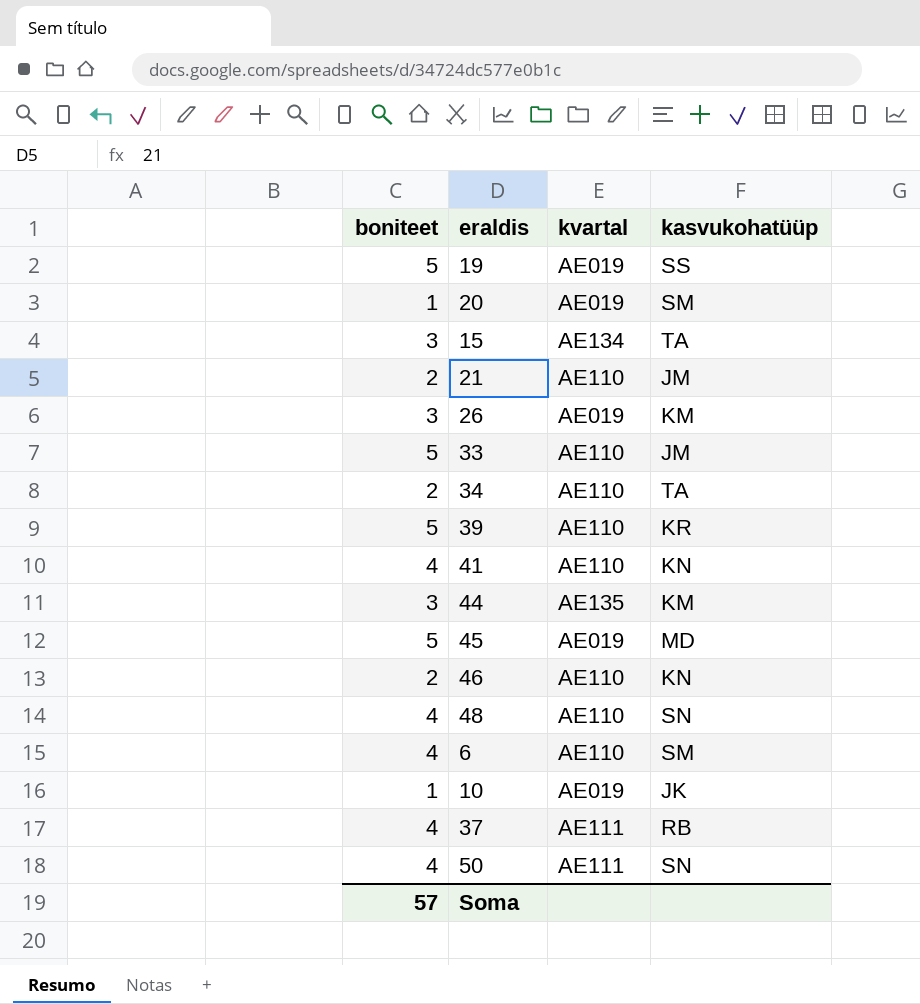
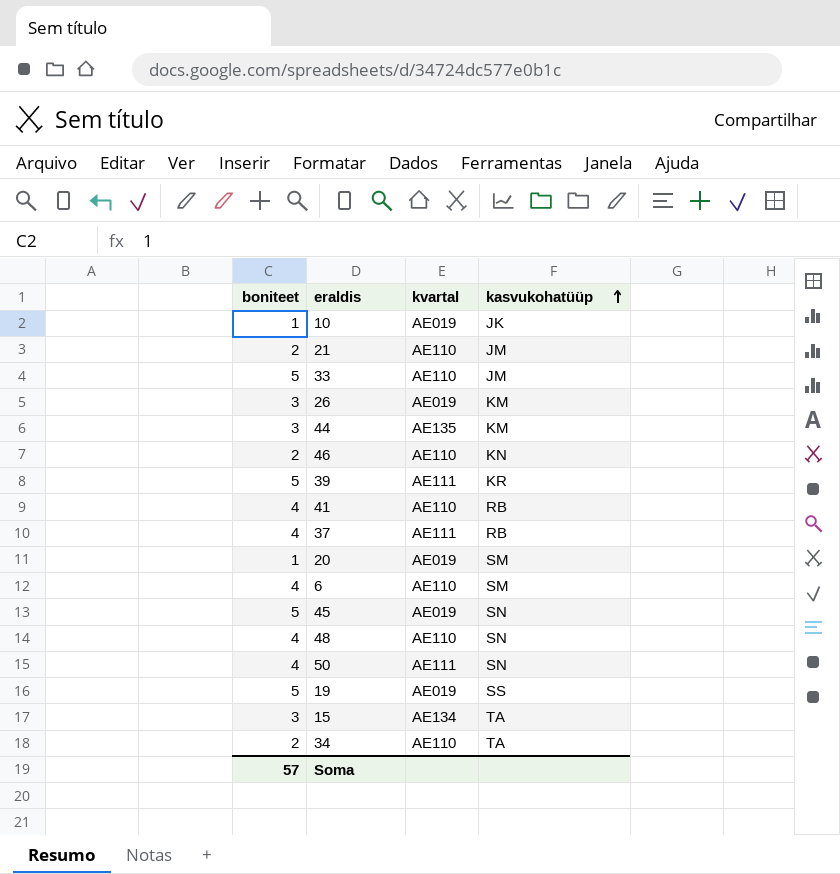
row order: none -> kasvukohatüüp ascending
39 | kvartal: AE110 -> AE111
41 | kasvukohatüüp: KN -> RB
45 | kasvukohatüüp: MD -> SN

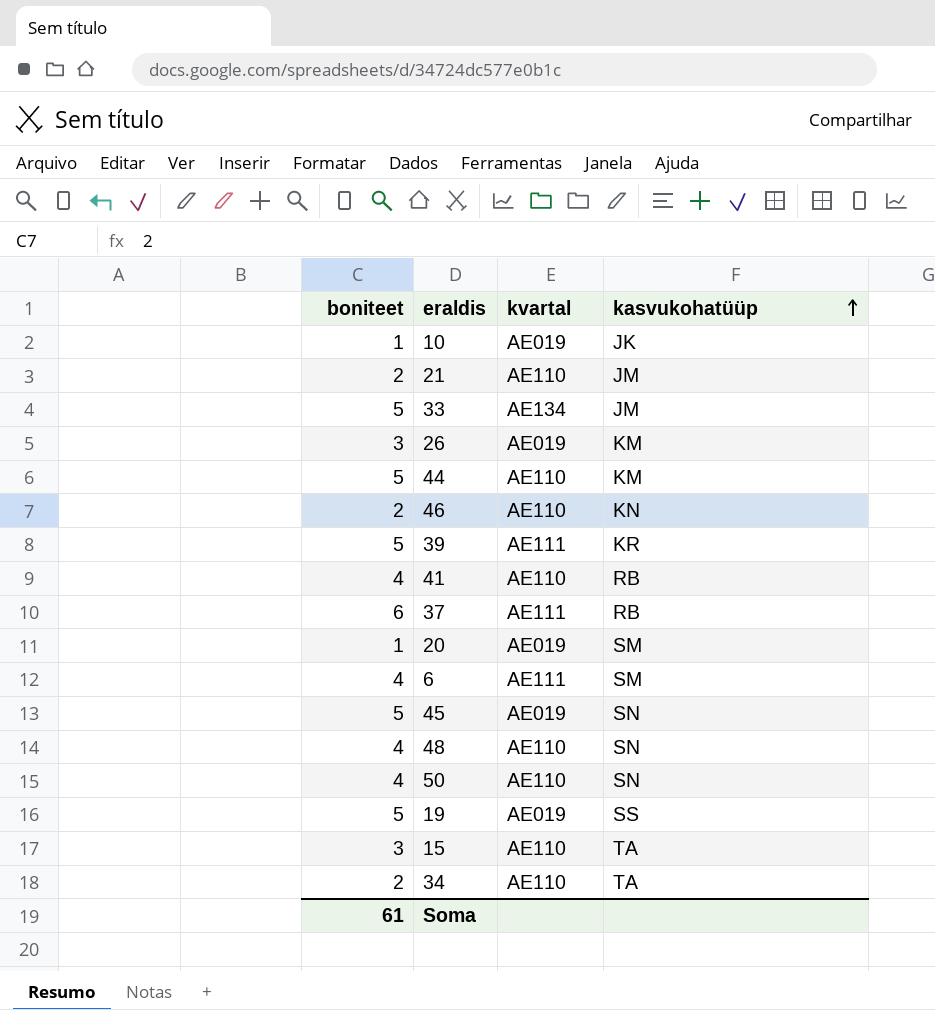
33 | kvartal: AE110 -> AE134
44 | boniteet: 3 -> 5
44 | kvartal: AE135 -> AE110
37 | boniteet: 4 -> 6
6 | kvartal: AE110 -> AE111
50 | kvartal: AE111 -> AE110
15 | kvartal: AE134 -> AE110
Soma | boniteet: 57 -> 61

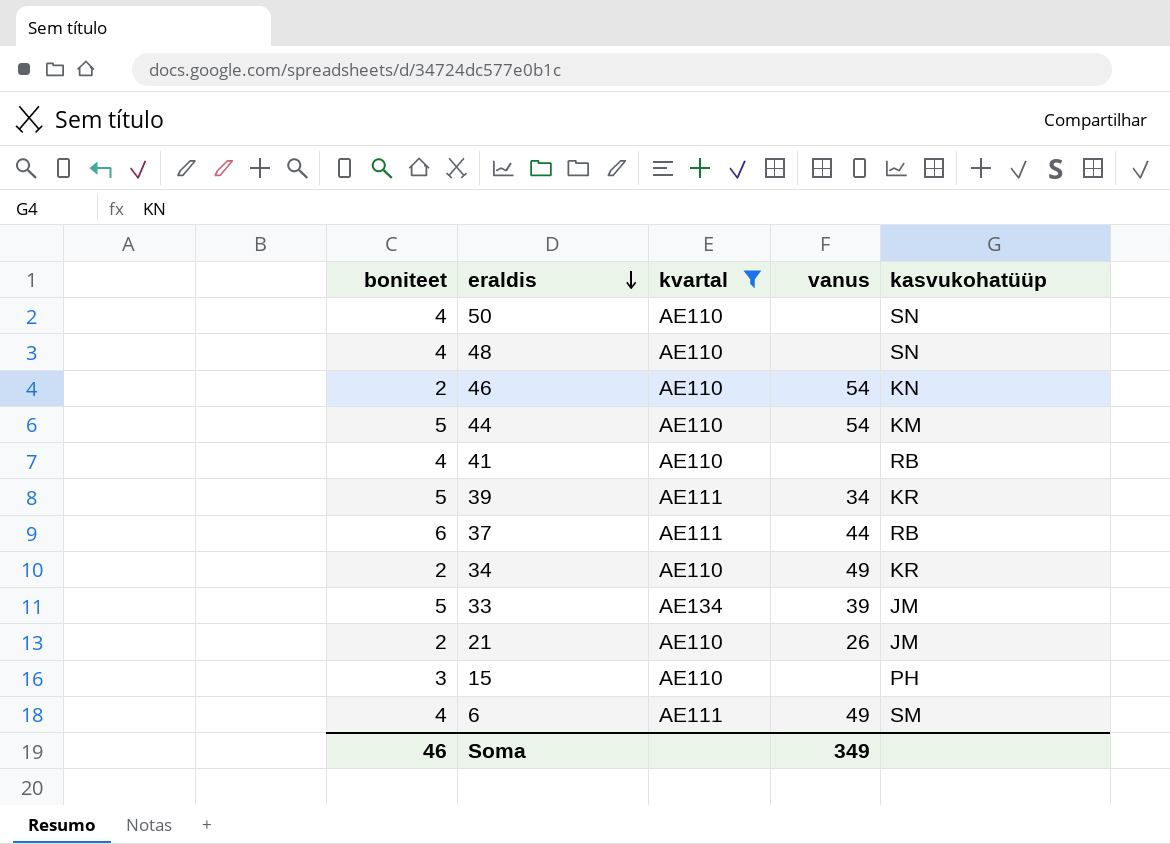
filter: none -> kvartal != AE019
row order: kasvukohatüüp ascending -> eraldis descending
column vanus | position: none -> 4
34 | kasvukohatüüp: TA -> KR
15 | kasvukohatüüp: TA -> PH
Soma | boniteet: 61 -> 46

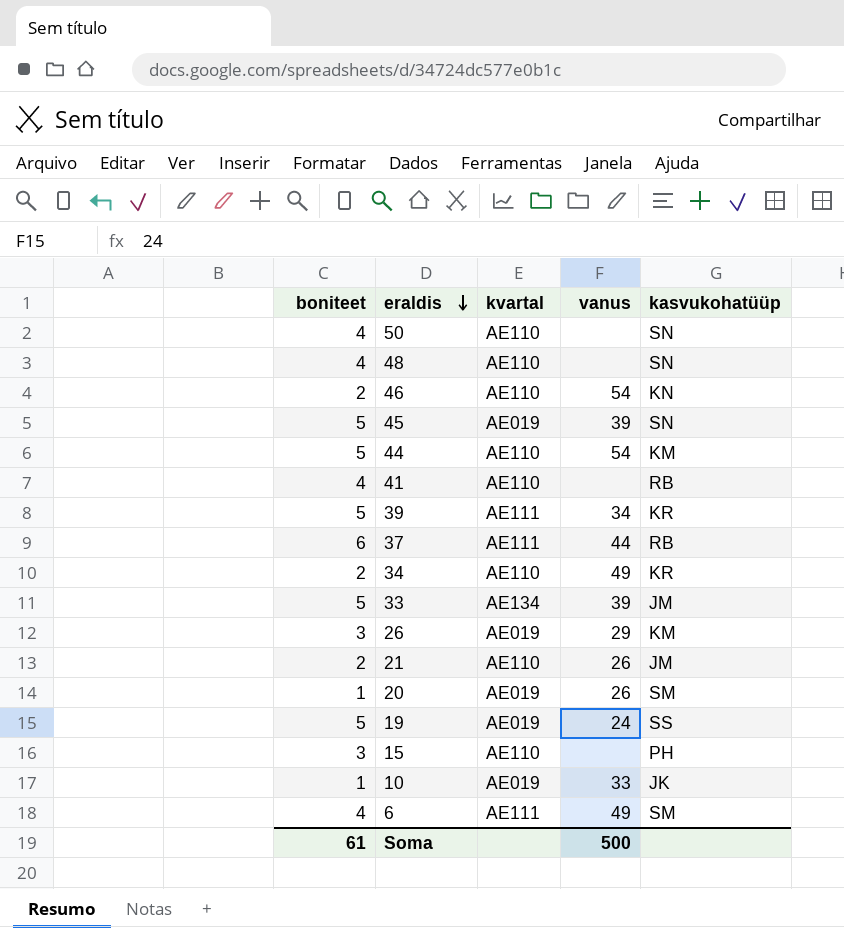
filter: kvartal != AE019 -> none
Soma | boniteet: 46 -> 61
Soma | vanus: 349 -> 500

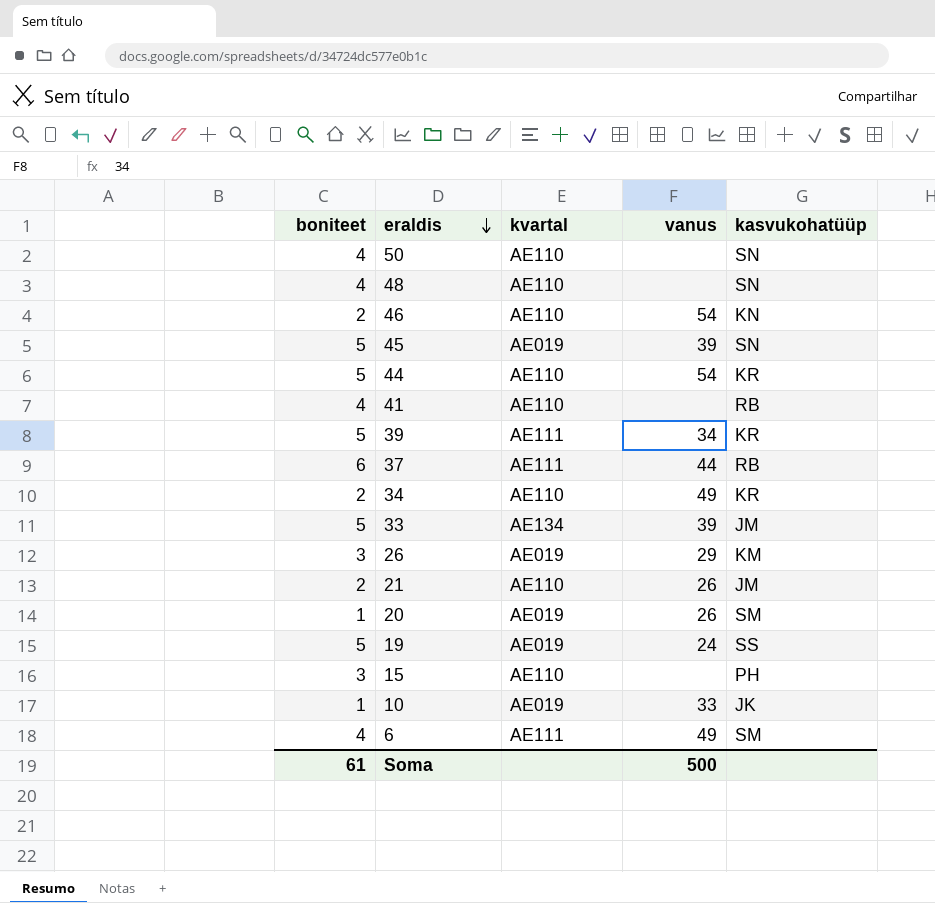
44 | kasvukohatüüp: KM -> KR

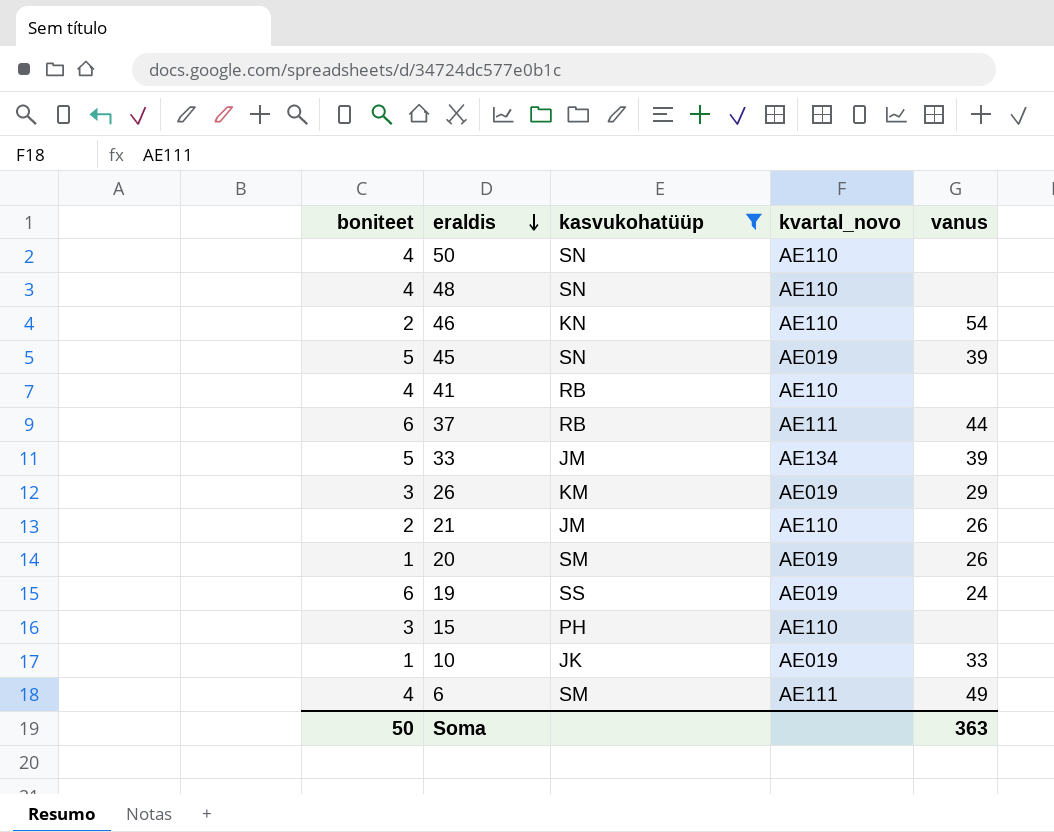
filter: none -> kasvukohatüüp != KR
column kasvukohatüüp | position: 5 -> 3
column name: kvartal -> kvartal_novo
19 | boniteet: 5 -> 6
Soma | boniteet: 61 -> 50
Soma | vanus: 500 -> 363

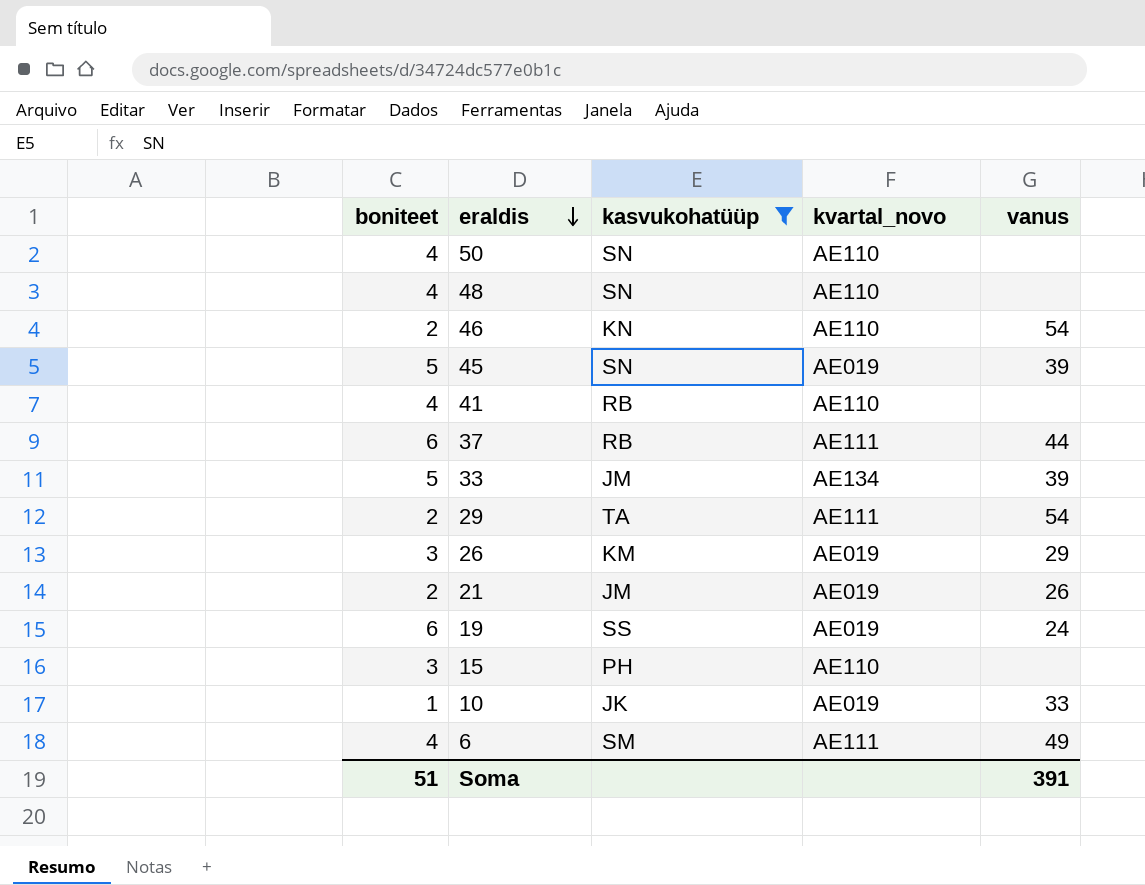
row 20: 1 | SM | AE019 | 26 -> none
row 29: none -> 2 | TA | AE111 | 54
21 | kvartal_novo: AE110 -> AE019
Soma | boniteet: 50 -> 51
Soma | vanus: 363 -> 391

